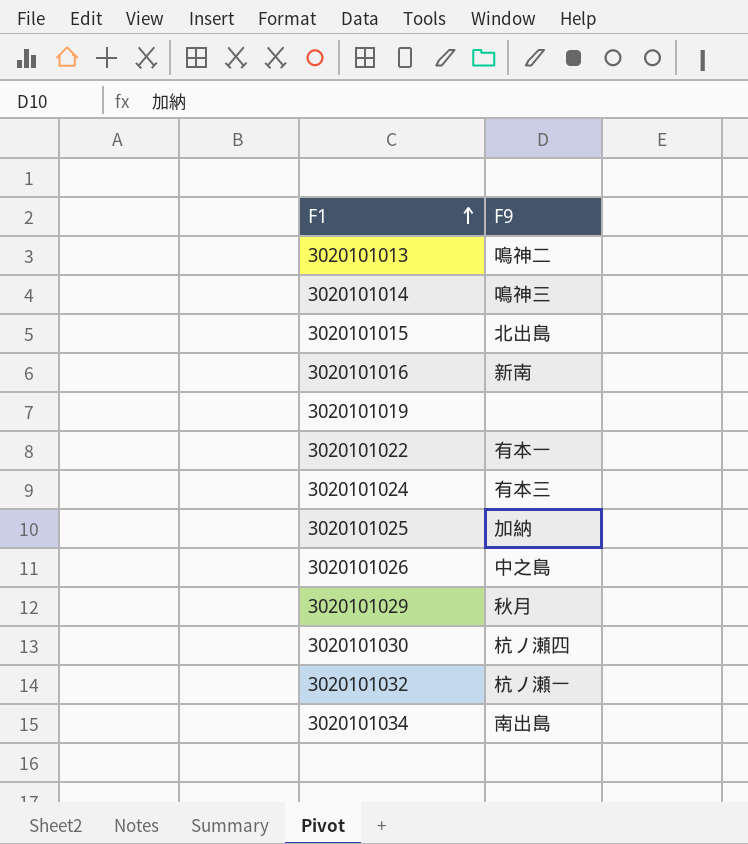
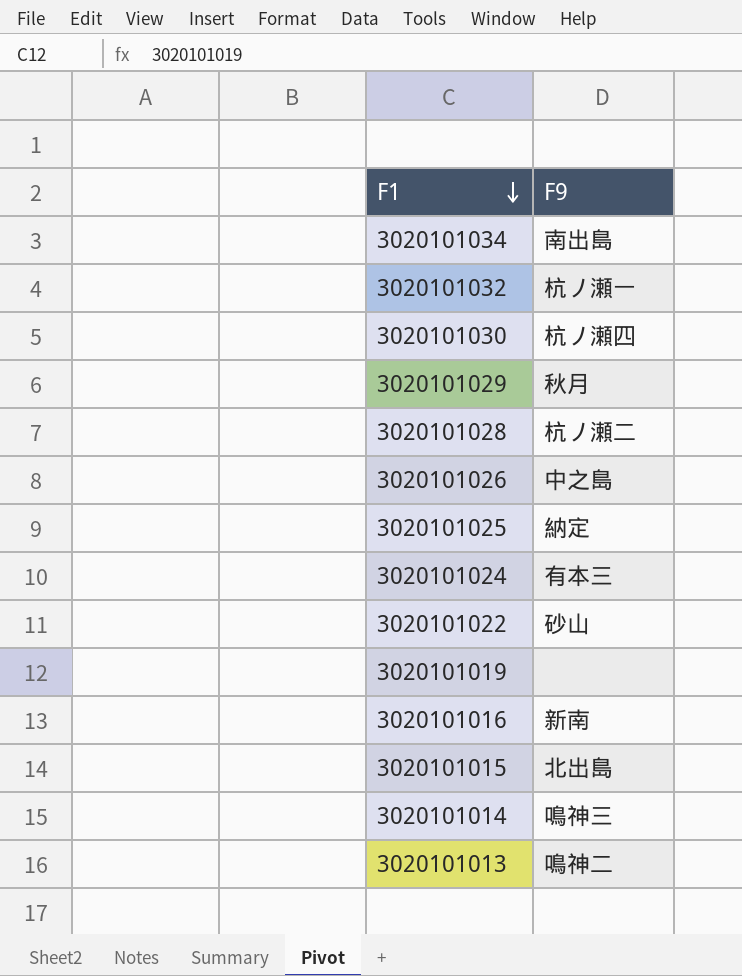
row order: F1 ascending -> F1 descending
row 3020101028: none -> 杭ノ瀬二
3020101025 | F9: 加納 -> 納定
3020101022 | F9: 有本一 -> 砂山

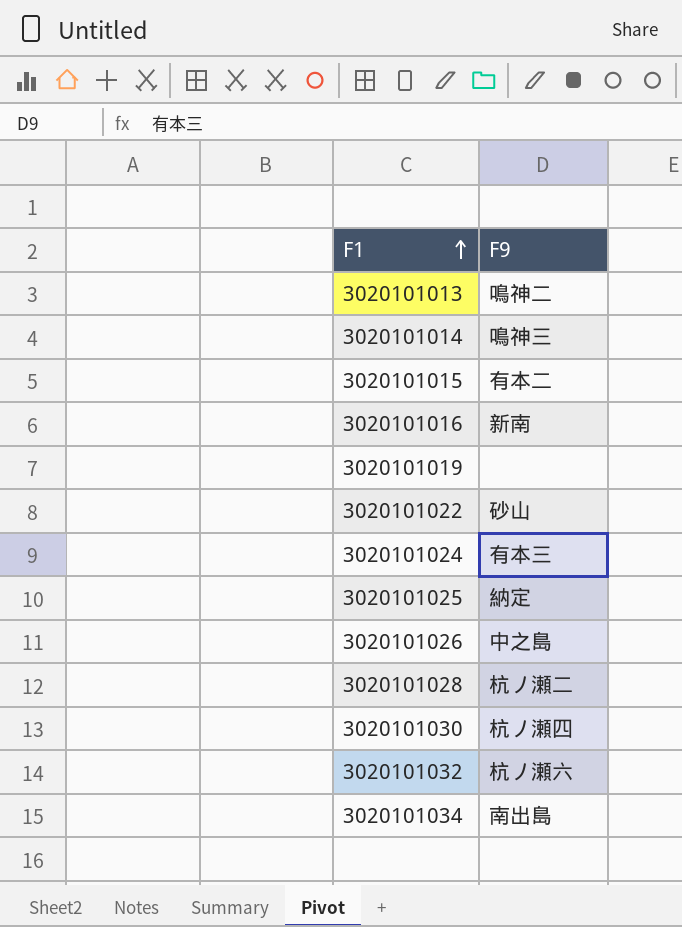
row order: F1 descending -> F1 ascending
row 3020101029: 秋月 -> none
3020101015 | F9: 北出島 -> 有本二
3020101032 | F9: 杭ノ瀬一 -> 杭ノ瀬六

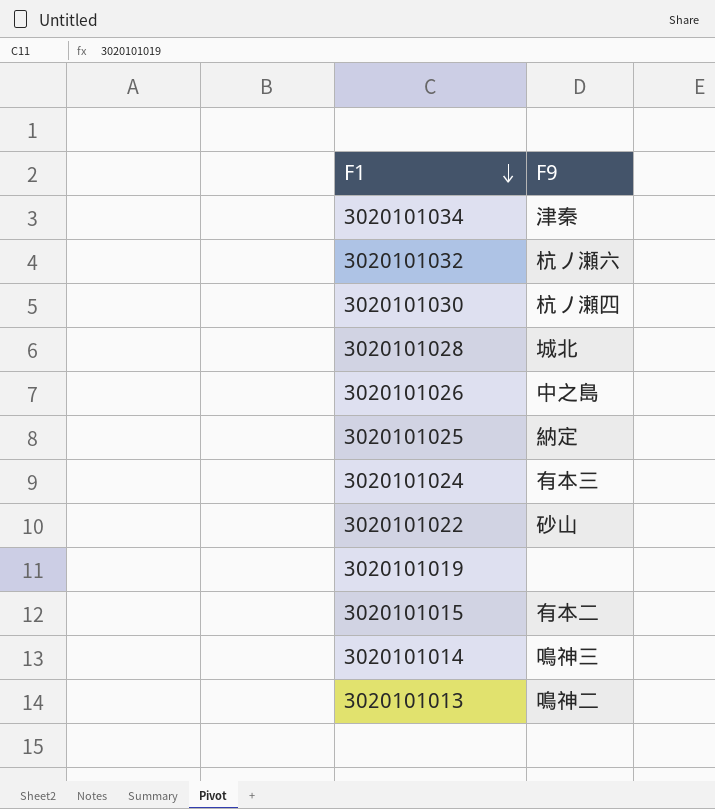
row order: F1 ascending -> F1 descending
row 3020101016: 新南 -> none
3020101034 | F9: 南出島 -> 津秦
3020101028 | F9: 杭ノ瀬二 -> 城北

